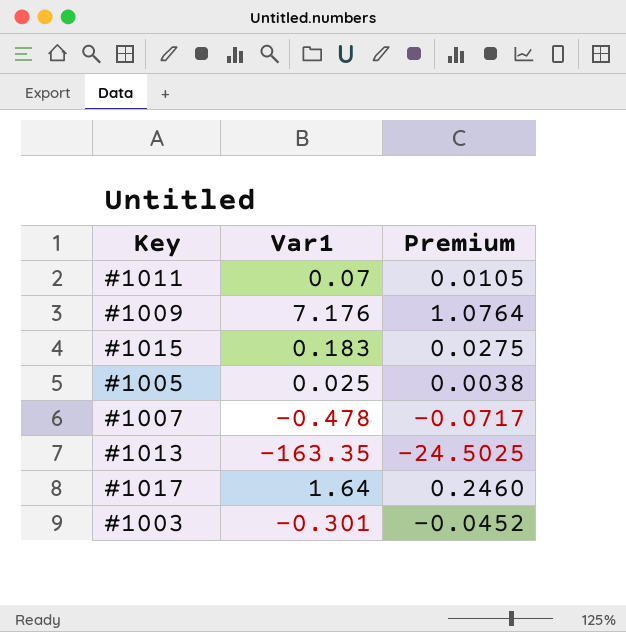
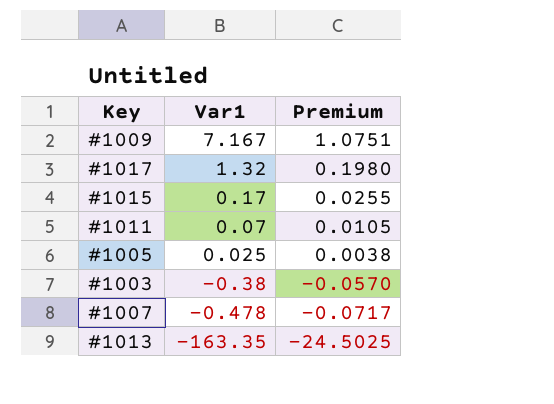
row order: none -> Var1 descending
#1009 | Var1: 7.176 -> 7.167
#1009 | Premium: 1.0764 -> 1.0751
#1017 | Var1: 1.64 -> 1.32
#1017 | Premium: 0.2460 -> 0.1980
#1015 | Var1: 0.183 -> 0.17
#1015 | Premium: 0.0275 -> 0.0255
#1003 | Var1: -0.301 -> -0.38
#1003 | Premium: -0.0452 -> -0.0570

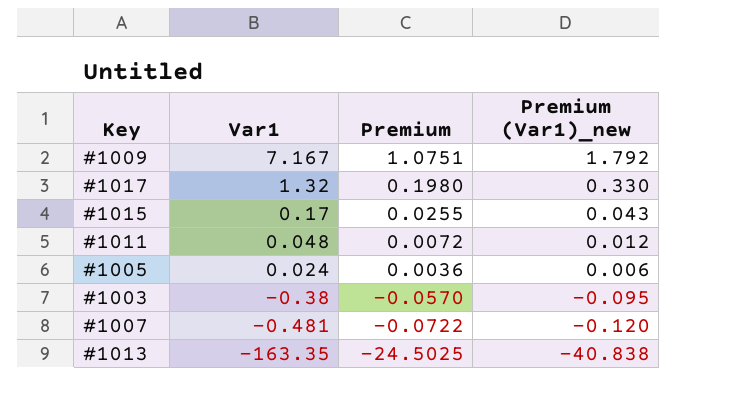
column Premium (Var1)_new | formula: none -> [Var1] * 0.25
#1011 | Var1: 0.07 -> 0.048
#1011 | Premium: 0.0105 -> 0.0072
#1005 | Var1: 0.025 -> 0.024
#1005 | Premium: 0.0038 -> 0.0036
#1007 | Var1: -0.478 -> -0.481
#1007 | Premium: -0.0717 -> -0.0722

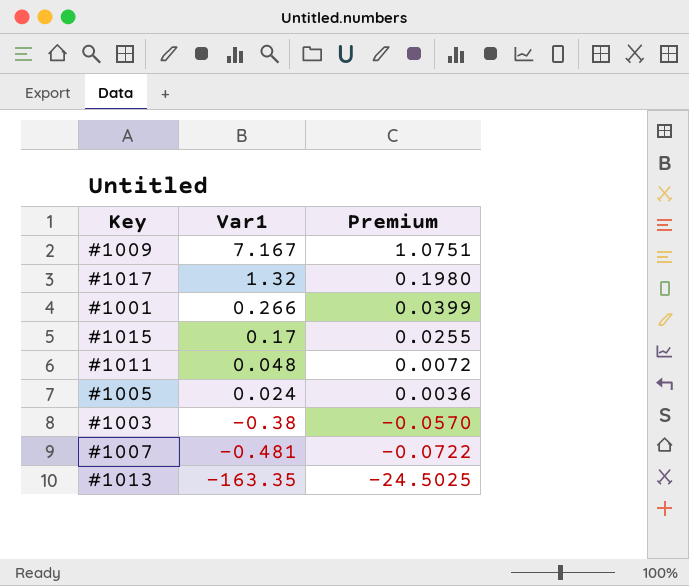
column Premium (Var1)_new | formula: [Var1] * 0.25 -> none
row #1001: none -> 0.266 | 0.0399

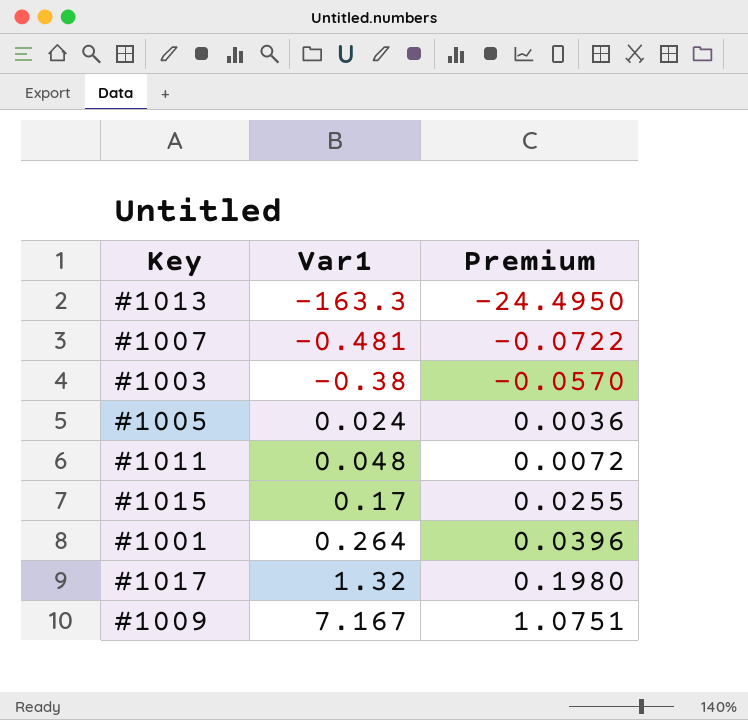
row order: Var1 descending -> Var1 ascending
#1013 | Var1: -163.35 -> -163.3
#1013 | Premium: -24.5025 -> -24.4950
#1001 | Var1: 0.266 -> 0.264
#1001 | Premium: 0.0399 -> 0.0396

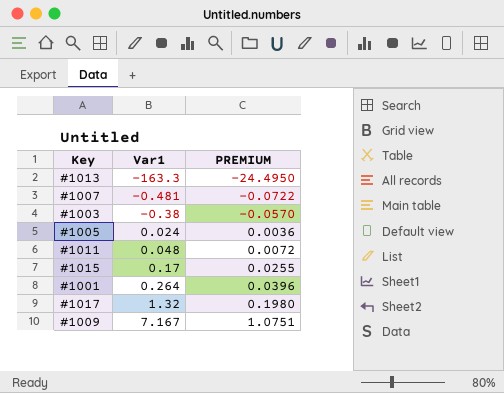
column name: Premium -> PREMIUM

